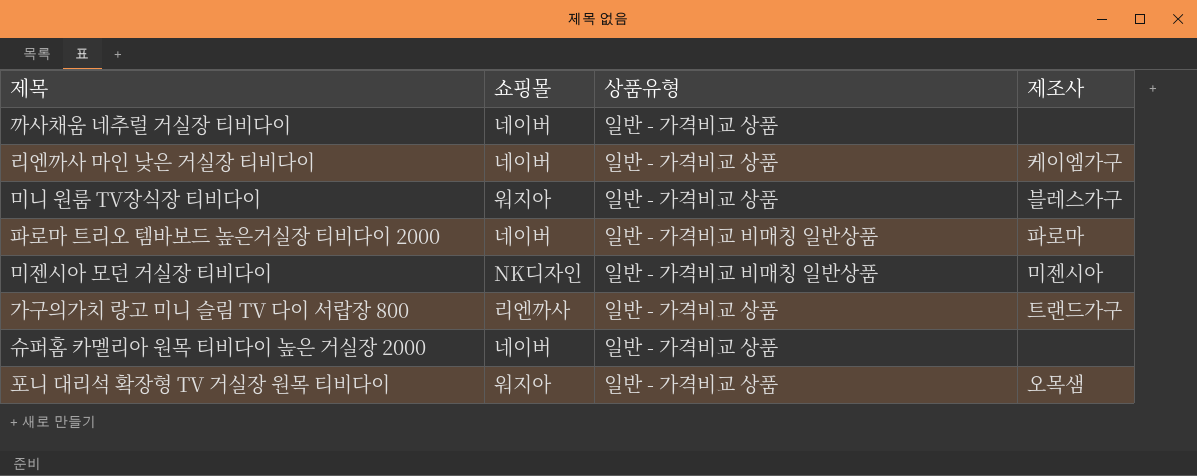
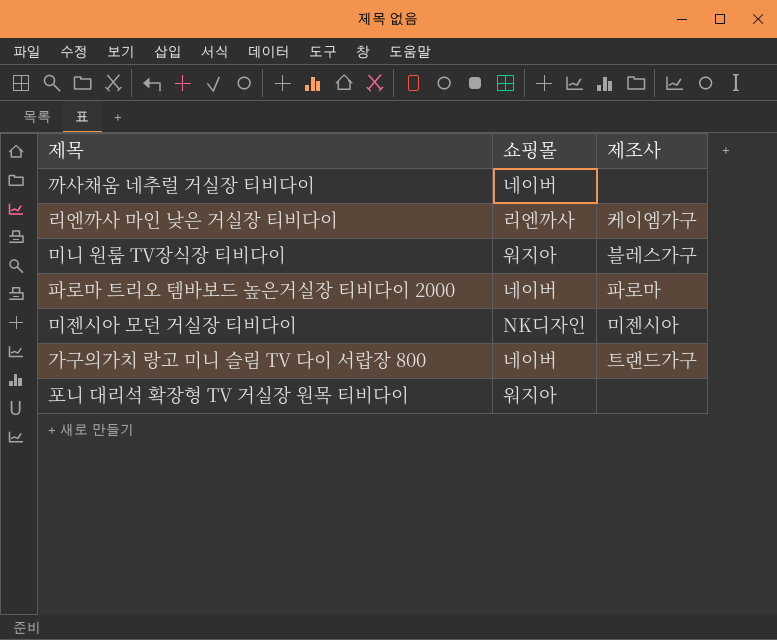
column 상품유형 | position: 3 -> none
row 슈퍼홈 카멜리아 원목 티비다이 높은 거실장 2000: 네이버 | 일반 - 가격비교 상품 | none -> none
리엔까사 마인 낮은 거실장 티비다이 | 쇼핑몰: 네이버 -> 리엔까사
가구의가치 랑고 미니 슬림 TV 다이 서랍장 800 | 쇼핑몰: 리엔까사 -> 네이버
포니 대리석 확장형 TV 거실장 원목 티비다이 | 제조사: 오목샘 -> none

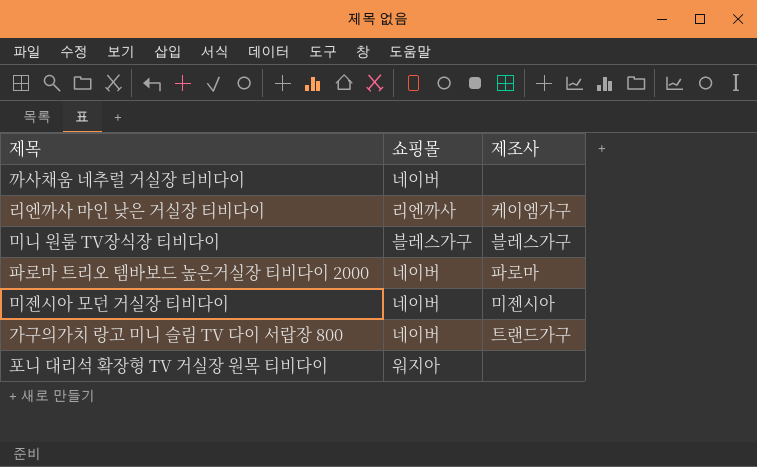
미니 원룸 TV장식장 티비다이 | 쇼핑몰: 워지아 -> 블레스가구
미젠시아 모던 거실장 티비다이 | 쇼핑몰: NK디자인 -> 네이버

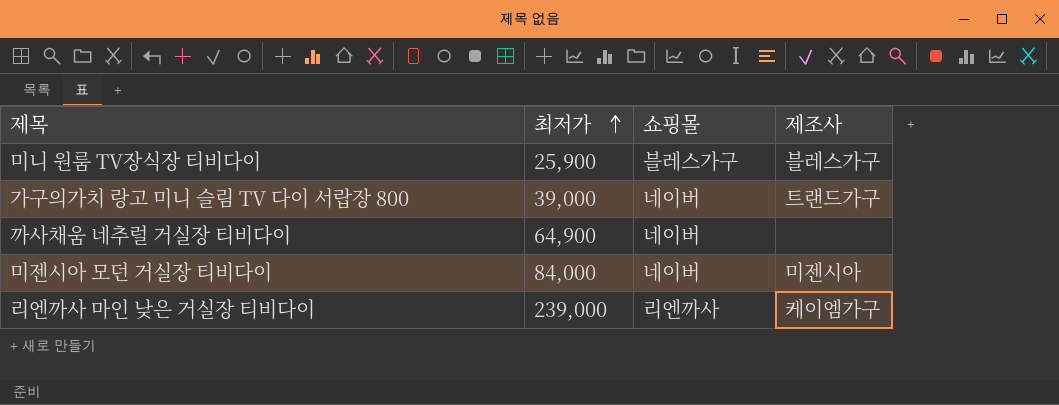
row order: none -> 최저가 ascending
column 최저가 | position: none -> 2
row 파로마 트리오 템바보드 높은거실장 티비다이 2000: 네이버 | 파로마 -> none
row 포니 대리석 확장형 TV 거실장 원목 티비다이: 워지아 | none -> none

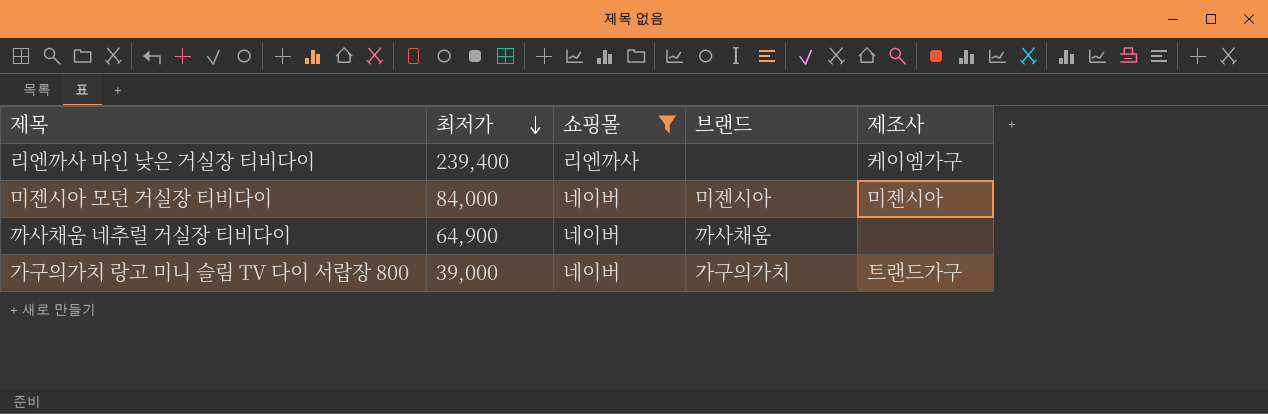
filter: none -> 쇼핑몰 != 블레스가구
row order: 최저가 ascending -> 최저가 descending
column 브랜드 | position: none -> 4
리엔까사 마인 낮은 거실장 티비다이 | 최저가: 239,000 -> 239,400

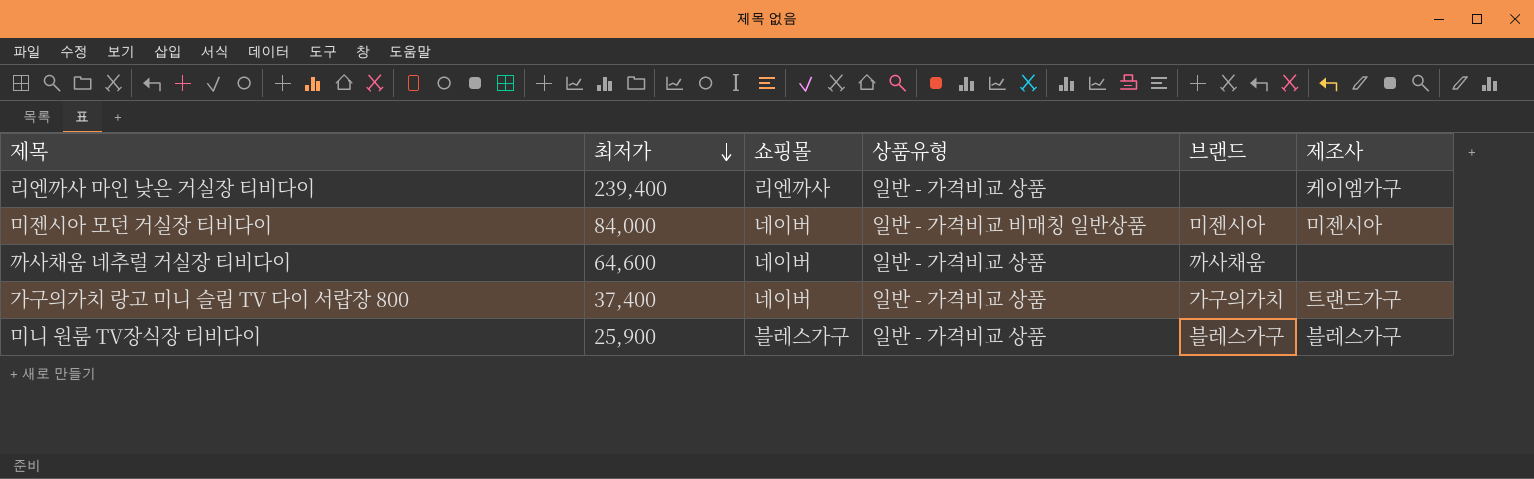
filter: 쇼핑몰 != 블레스가구 -> none
column 상품유형 | position: none -> 4
까사채움 네추럴 거실장 티비다이 | 최저가: 64,900 -> 64,600
가구의가치 랑고 미니 슬림 TV 다이 서랍장 800 | 최저가: 39,000 -> 37,400

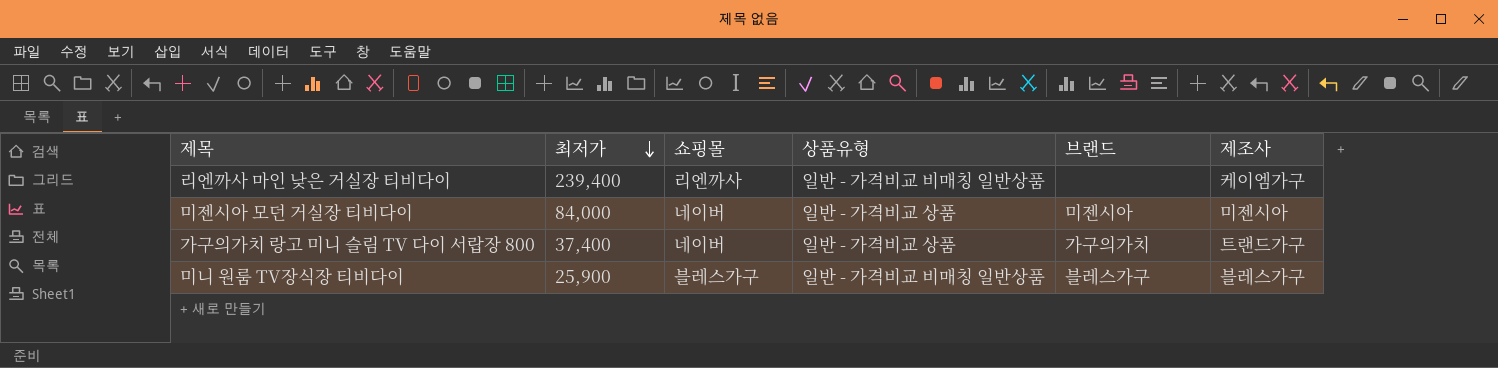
row 까사채움 네추럴 거실장 티비다이: 64,600 | 네이버 | 일반 - 가격비교 상품 | 까사채움 | none -> none
리엔까사 마인 낮은 거실장 티비다이 | 상품유형: 일반 - 가격비교 상품 -> 일반 - 가격비교 비매칭 일반상품
미젠시아 모던 거실장 티비다이 | 상품유형: 일반 - 가격비교 비매칭 일반상품 -> 일반 - 가격비교 상품
미니 원룸 TV장식장 티비다이 | 상품유형: 일반 - 가격비교 상품 -> 일반 - 가격비교 비매칭 일반상품

